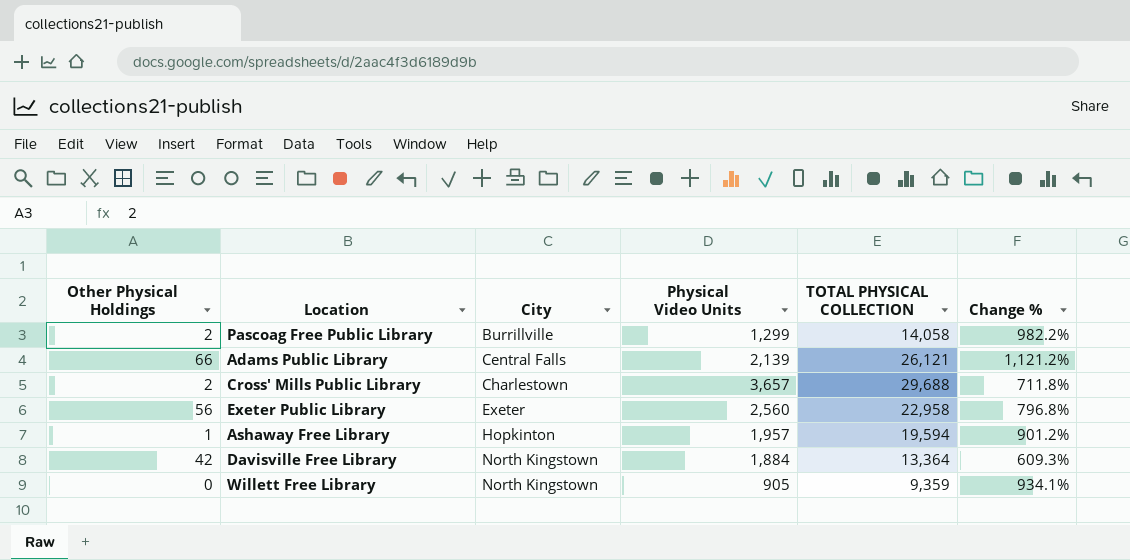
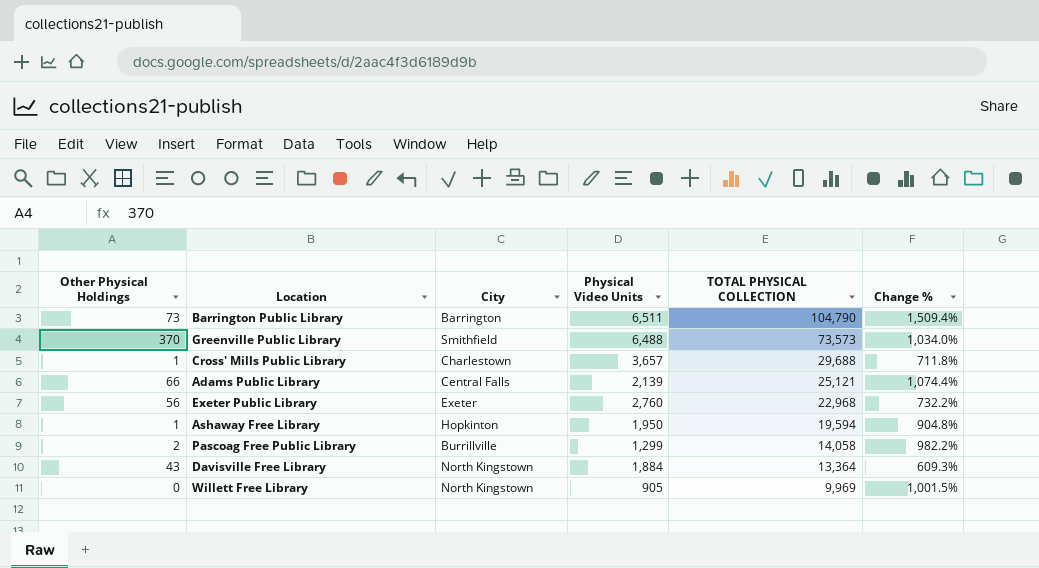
row order: City ascending -> TOTAL PHYSICAL COLLECTION descending
row Barrington Public Library: none -> 73 | Barrington | 6,511 | 104,790 | 1,509.4%
row Greenville Public Library: none -> 370 | Smithfield | 6,488 | 73,573 | 1,034.0%
Cross' Mills Public Library | Other Physical Holdings: 2 -> 1
Adams Public Library | TOTAL PHYSICAL COLLECTION: 26,121 -> 25,121
Adams Public Library | Change %: 1,121.2% -> 1,074.4%
Exeter Public Library | Physical Video Units: 2,560 -> 2,760
Exeter Public Library | TOTAL PHYSICAL COLLECTION: 22,958 -> 22,968
Exeter Public Library | Change %: 796.8% -> 732.2%
Ashaway Free Library | Physical Video Units: 1,957 -> 1,950
Ashaway Free Library | Change %: 901.2% -> 904.8%
Davisville Free Library | Other Physical Holdings: 42 -> 43
Willett Free Library | TOTAL PHYSICAL COLLECTION: 9,359 -> 9,969
Willett Free Library | Change %: 934.1% -> 1,001.5%

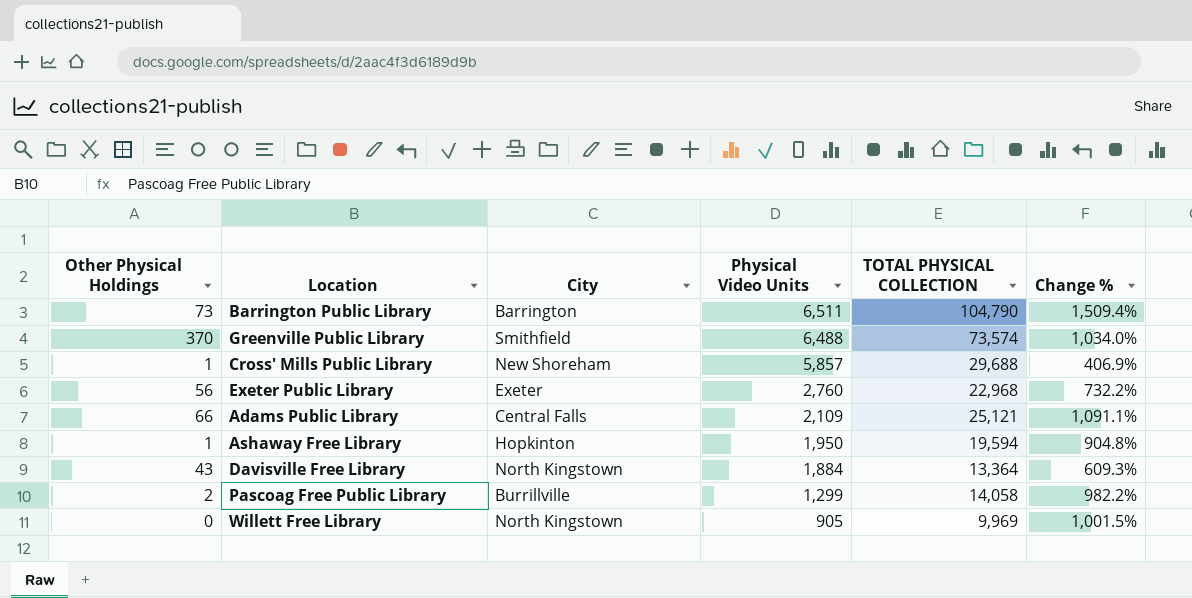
row order: TOTAL PHYSICAL COLLECTION descending -> Physical Video Units descending
Greenville Public Library | TOTAL PHYSICAL COLLECTION: 73,573 -> 73,574
Cross' Mills Public Library | City: Charlestown -> New Shoreham
Cross' Mills Public Library | Physical Video Units: 3,657 -> 5,857
Cross' Mills Public Library | Change %: 711.8% -> 406.9%
Adams Public Library | Physical Video Units: 2,139 -> 2,109
Adams Public Library | Change %: 1,074.4% -> 1,091.1%

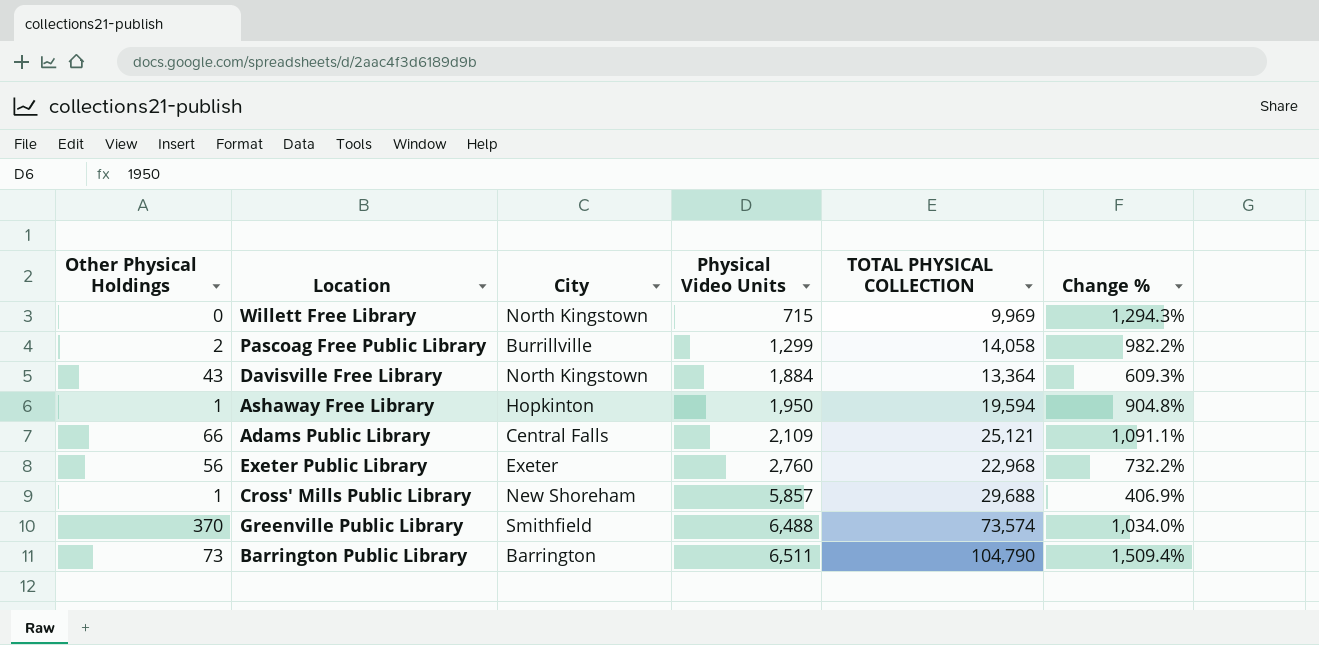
row order: Physical Video Units descending -> Physical Video Units ascending
Willett Free Library | Physical Video Units: 905 -> 715
Willett Free Library | Change %: 1,001.5% -> 1,294.3%

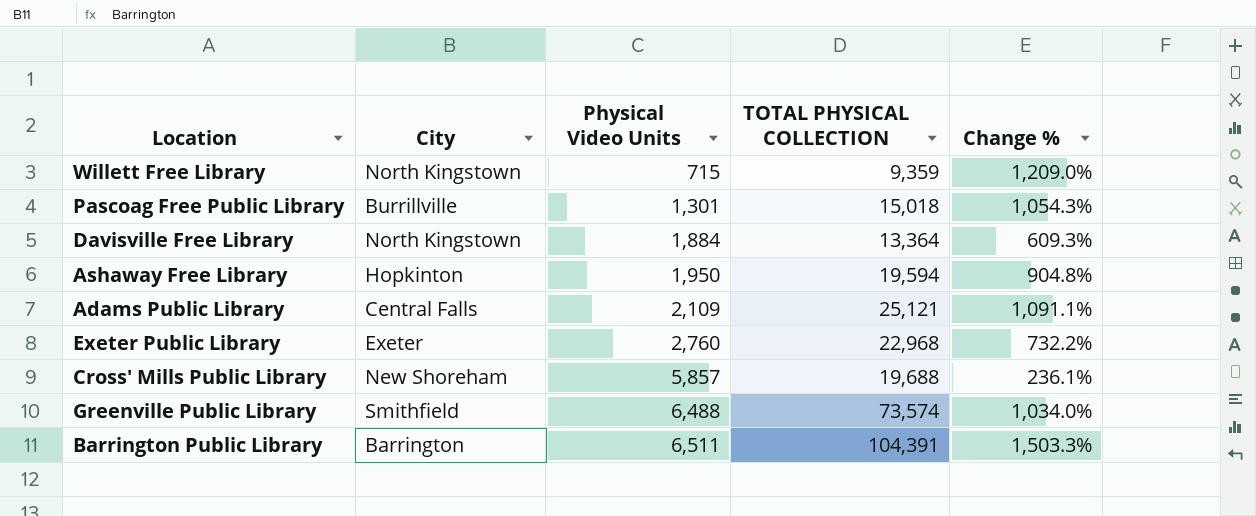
column Other Physical Holdings | position: 1 -> none
Willett Free Library | TOTAL PHYSICAL COLLECTION: 9,969 -> 9,359
Willett Free Library | Change %: 1,294.3% -> 1,209.0%
Pascoag Free Public Library | Physical Video Units: 1,299 -> 1,301
Pascoag Free Public Library | TOTAL PHYSICAL COLLECTION: 14,058 -> 15,018
Pascoag Free Public Library | Change %: 982.2% -> 1,054.3%
Cross' Mills Public Library | TOTAL PHYSICAL COLLECTION: 29,688 -> 19,688
Cross' Mills Public Library | Change %: 406.9% -> 236.1%
Barrington Public Library | TOTAL PHYSICAL COLLECTION: 104,790 -> 104,391
Barrington Public Library | Change %: 1,509.4% -> 1,503.3%

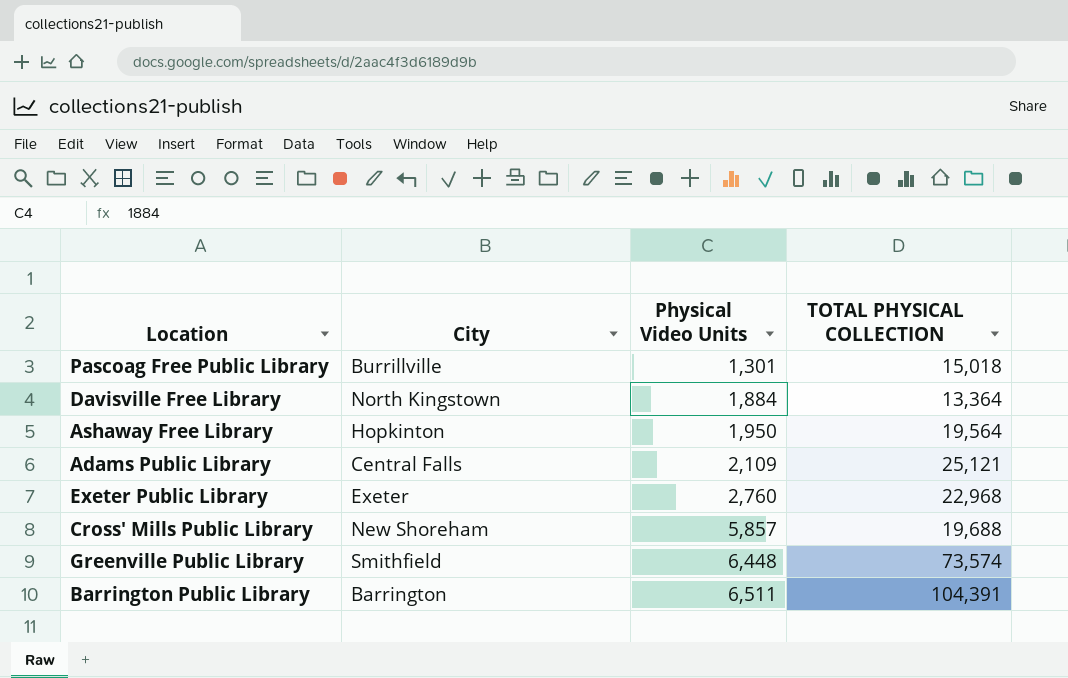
column Change % | formula: ([TOTAL PHYSICAL COLLECTION] - [Physical Video Units]) / [Physical Video Units] -> none
row Willett Free Library: North Kingstown | 715 | 9,359 | 1,209.0% -> none
Ashaway Free Library | TOTAL PHYSICAL COLLECTION: 19,594 -> 19,564
Greenville Public Library | Physical Video Units: 6,488 -> 6,448

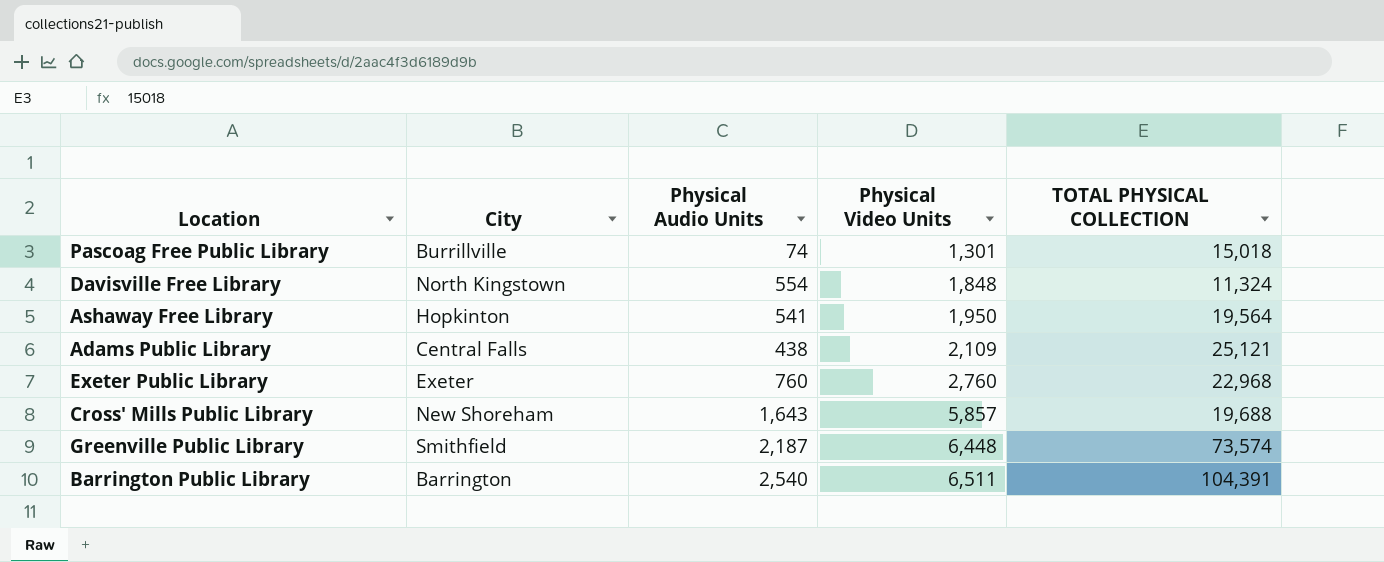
column Physical Audio Units | position: none -> 3
Davisville Free Library | Physical Video Units: 1,884 -> 1,848
Davisville Free Library | TOTAL PHYSICAL COLLECTION: 13,364 -> 11,324

